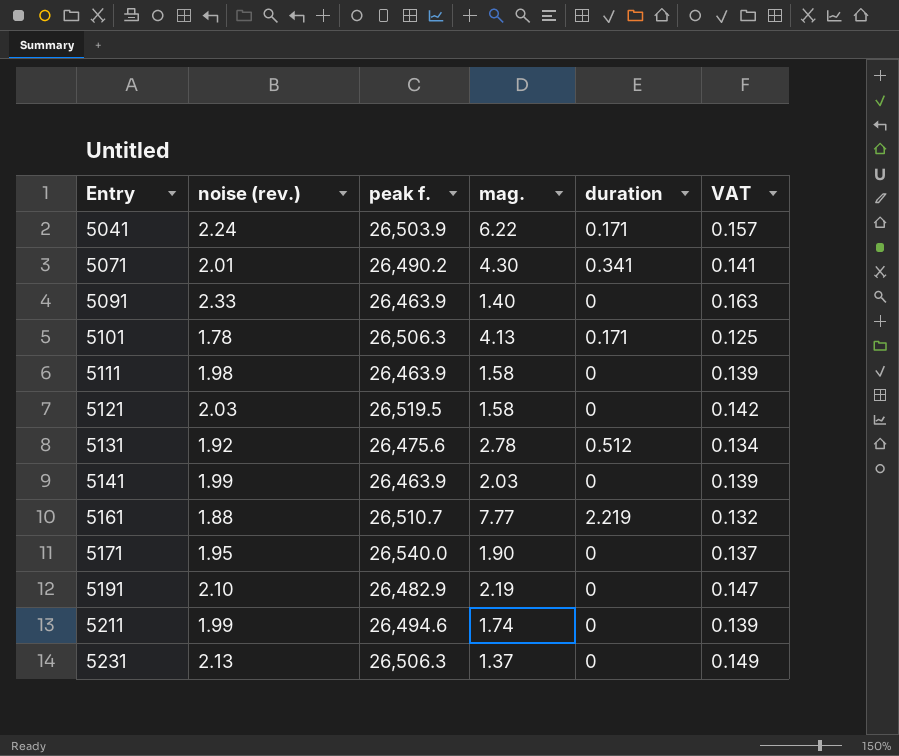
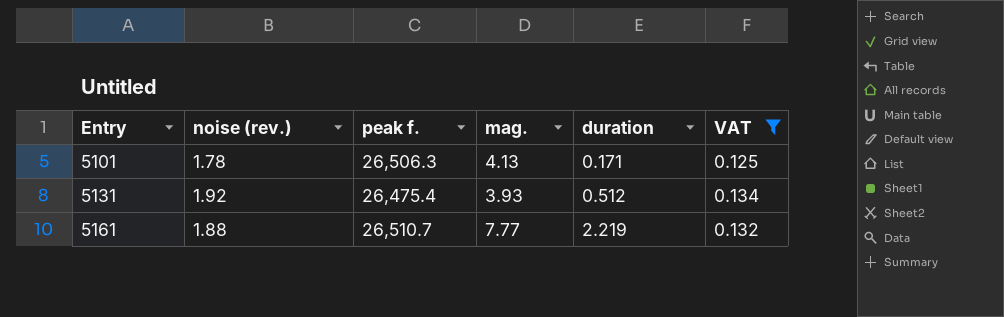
filter: none -> VAT <= 0.134
5131 | peak f.: 26,475.6 -> 26,475.4
5131 | mag.: 2.78 -> 3.93

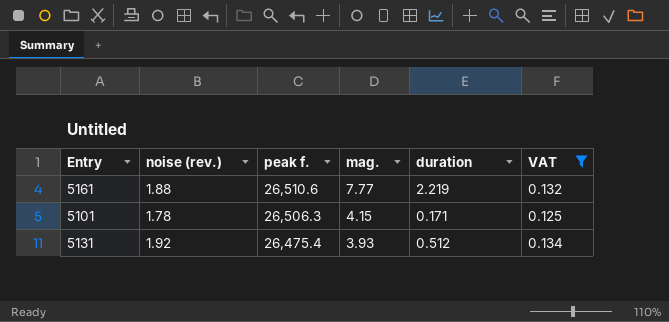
row order: Entry ascending -> peak f. descending
5161 | peak f.: 26,510.7 -> 26,510.6
5101 | mag.: 4.13 -> 4.15

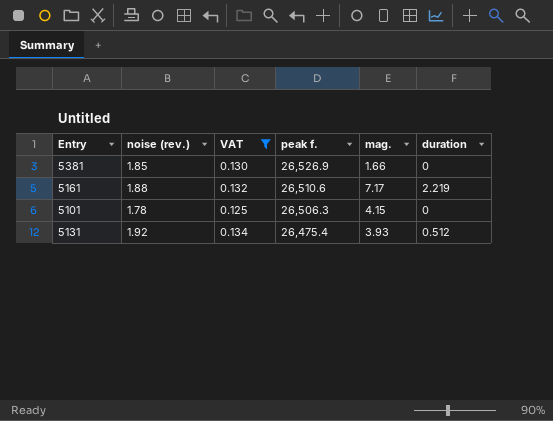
column VAT | position: 6 -> 3
row 5381: none -> 1.85 | 0.130 | 26,526.9 | 1.66 | 0
5161 | mag.: 7.77 -> 7.17
5101 | duration: 0.171 -> 0

